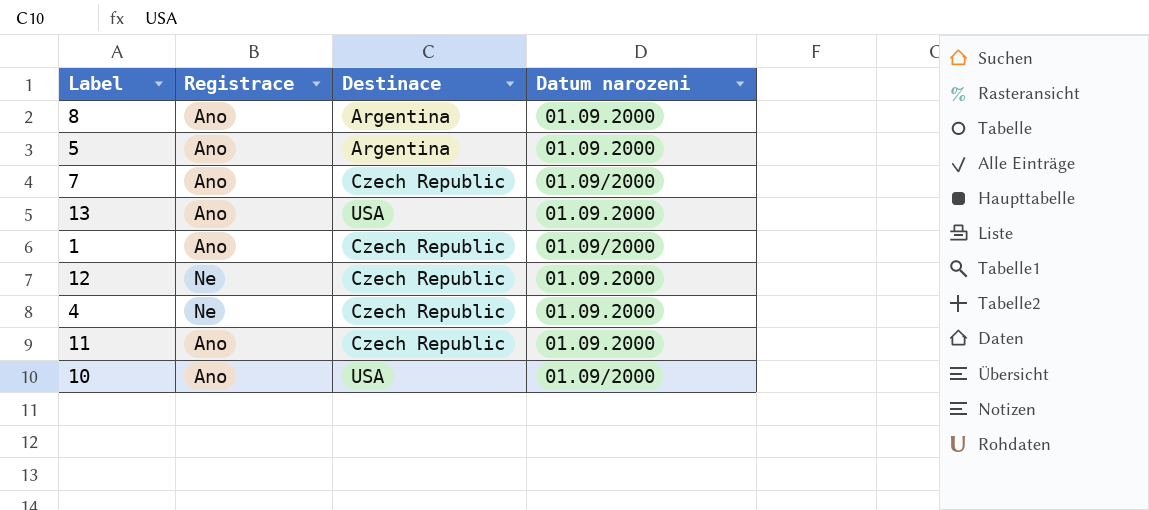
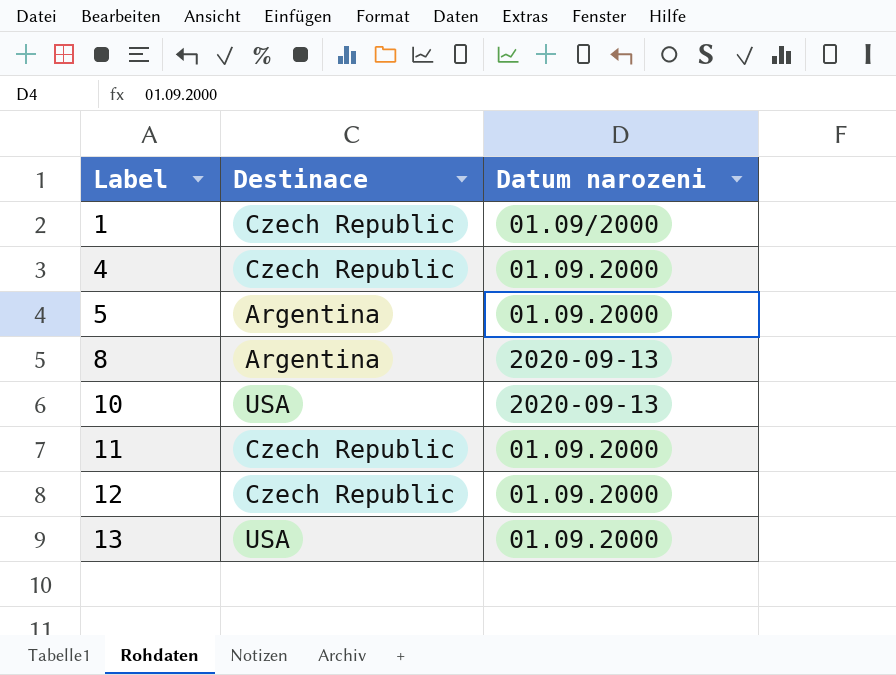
row order: none -> Label ascending
column Registrace | position: 2 -> none
row 7: Ano | Czech Republic | 01.09/2000 -> none
8 | Datum narozeni: 01.09.2000 -> 2020-09-13
10 | Datum narozeni: 01.09/2000 -> 2020-09-13

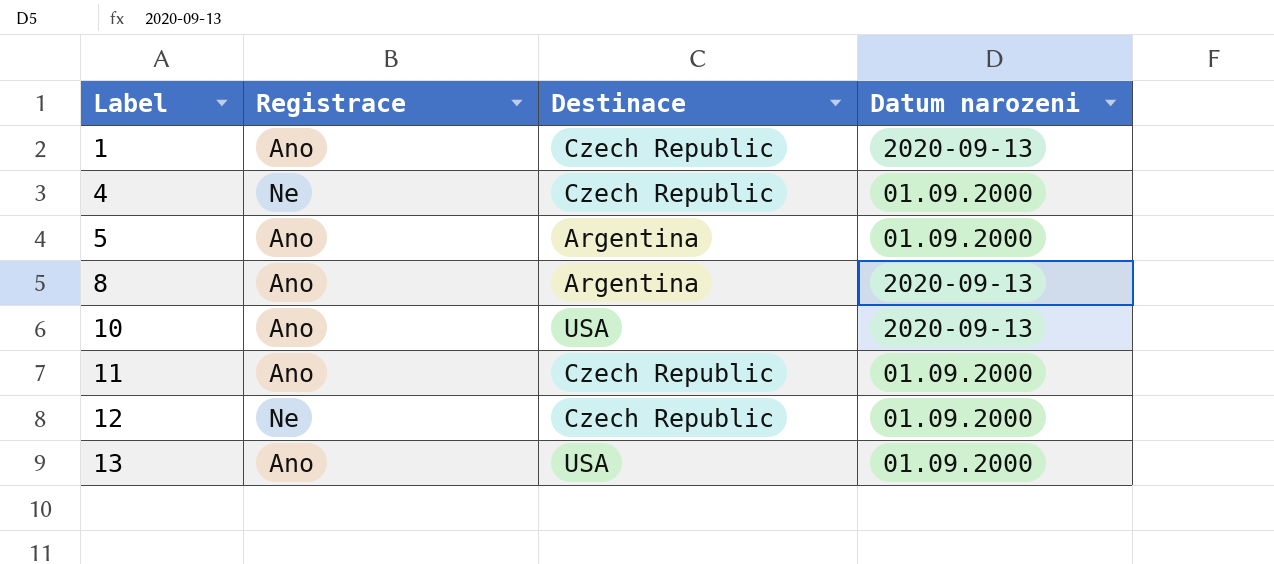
column Registrace | position: none -> 2
1 | Datum narozeni: 01.09/2000 -> 2020-09-13

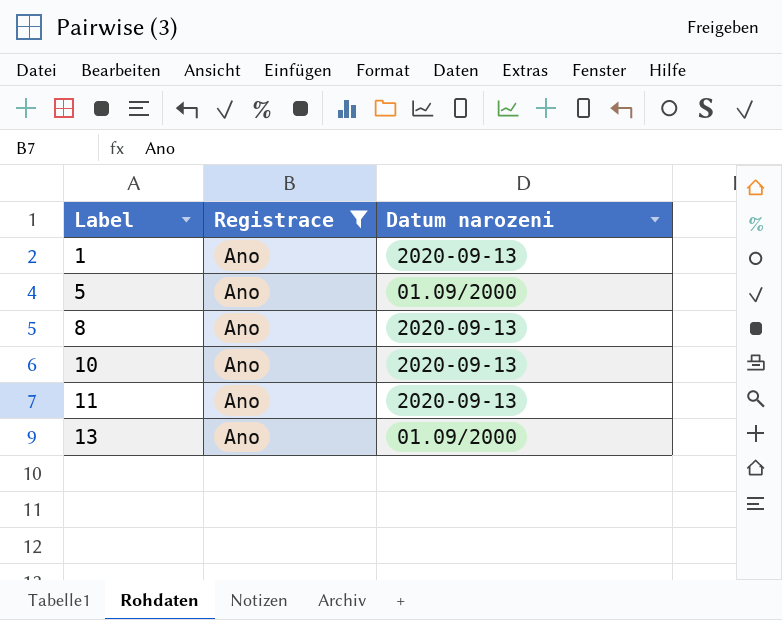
filter: none -> Registrace = Ano
column Destinace | position: 3 -> none
5 | Datum narozeni: 01.09.2000 -> 01.09/2000
11 | Datum narozeni: 01.09.2000 -> 2020-09-13
13 | Datum narozeni: 01.09.2000 -> 01.09/2000

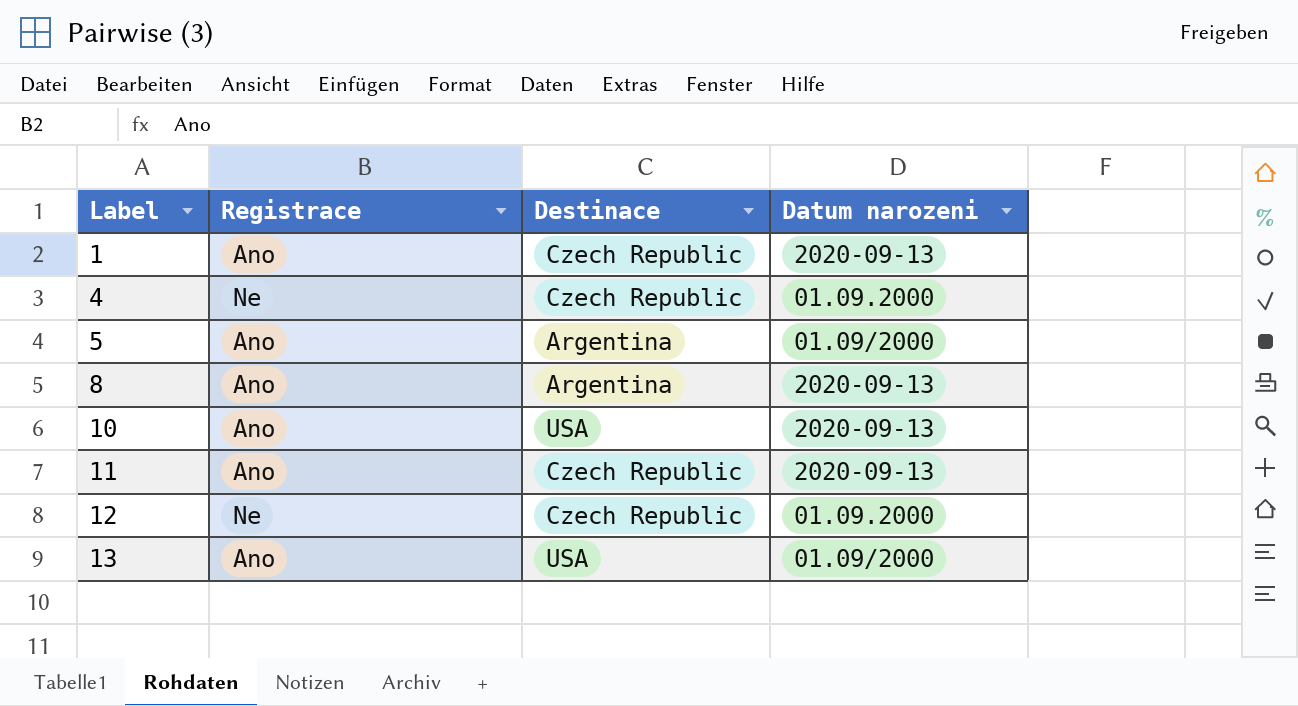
filter: Registrace = Ano -> none
column Destinace | position: none -> 3

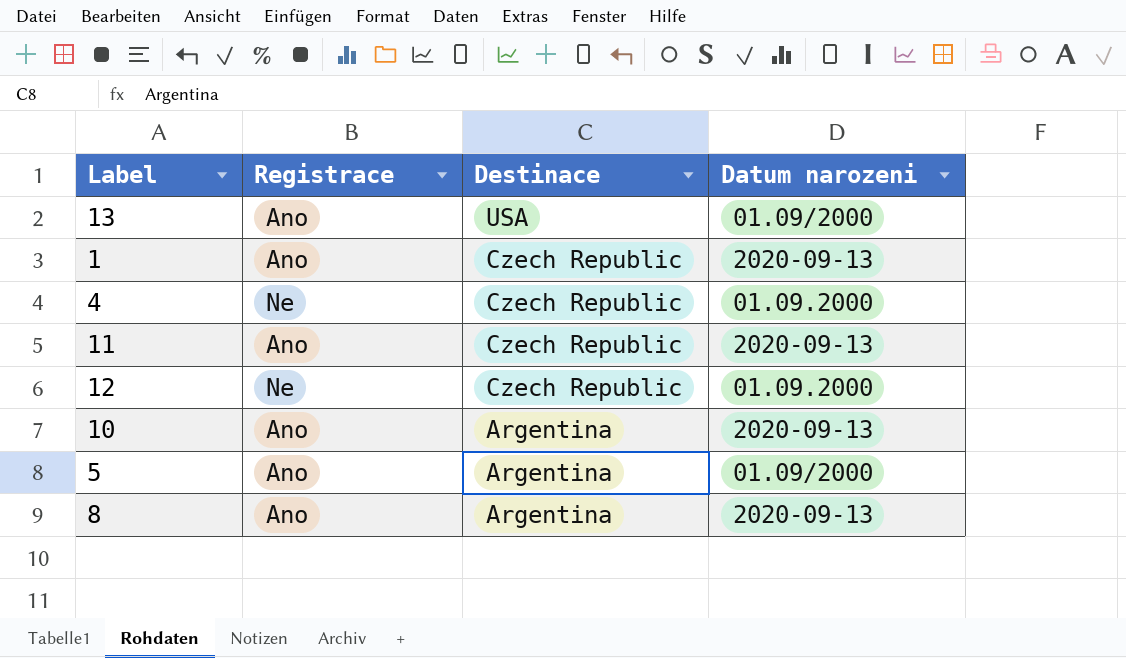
row order: Label ascending -> Destinace descending
10 | Destinace: USA -> Argentina

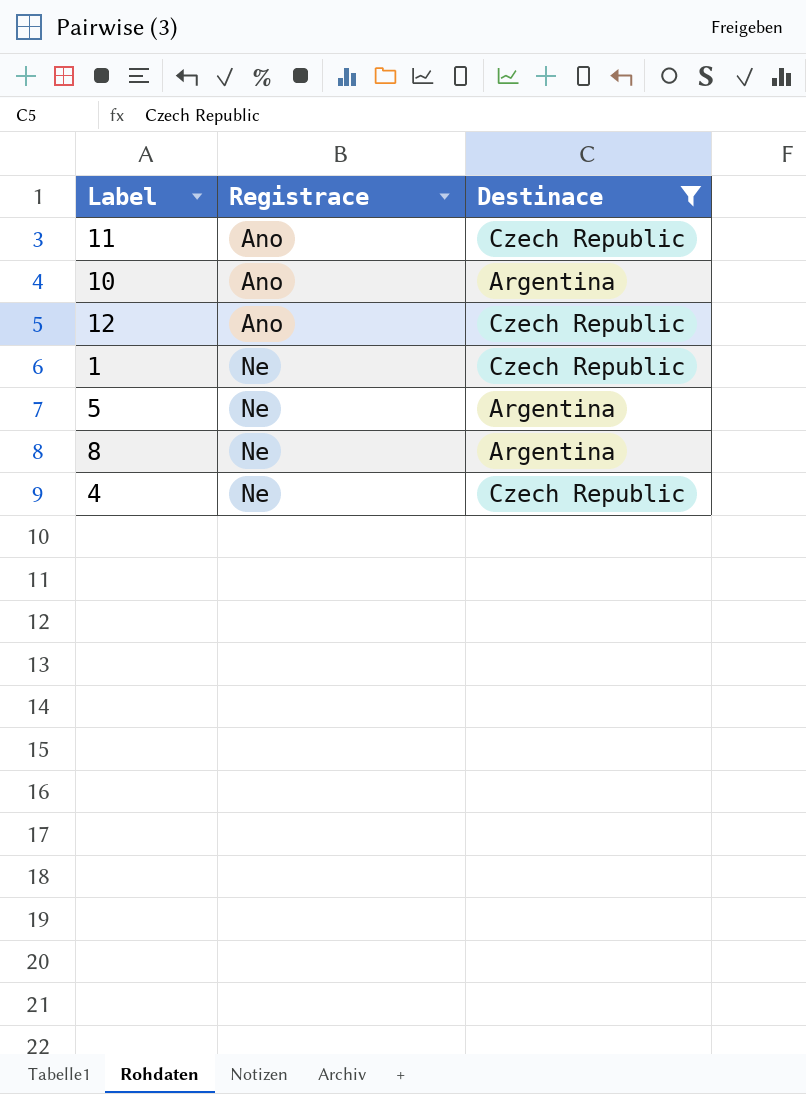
filter: none -> Destinace != USA
row order: Destinace descending -> Registrace ascending
column Datum narozeni | position: 4 -> none
12 | Registrace: Ne -> Ano
1 | Registrace: Ano -> Ne
5 | Registrace: Ano -> Ne
8 | Registrace: Ano -> Ne

